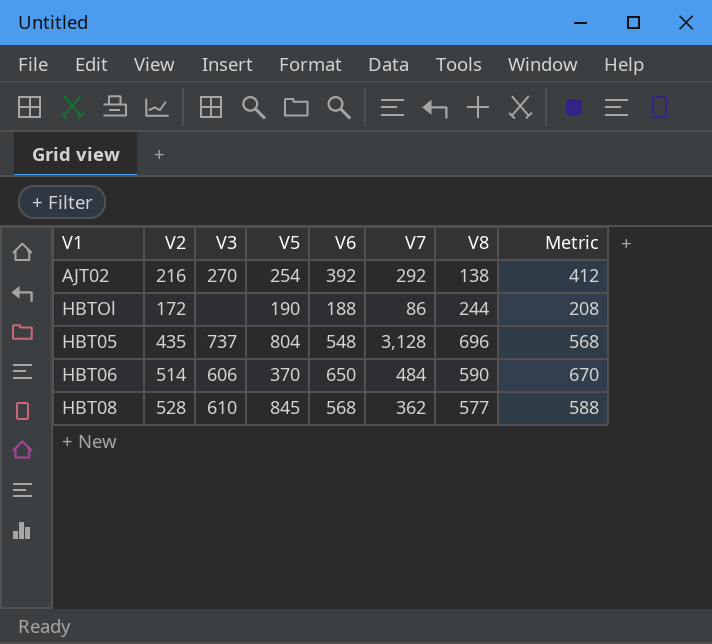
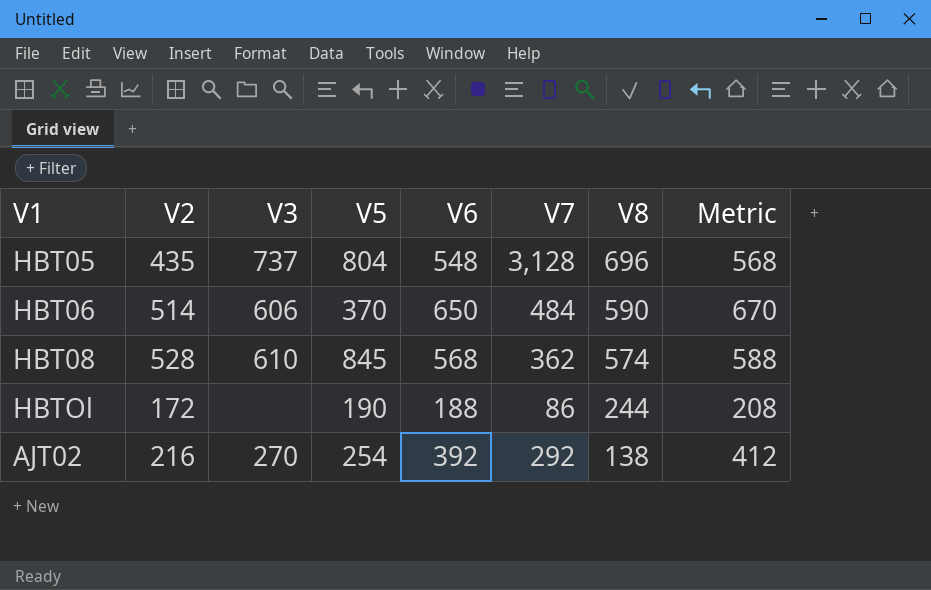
row order: none -> V8 descending
HBT08 | V8: 577 -> 574

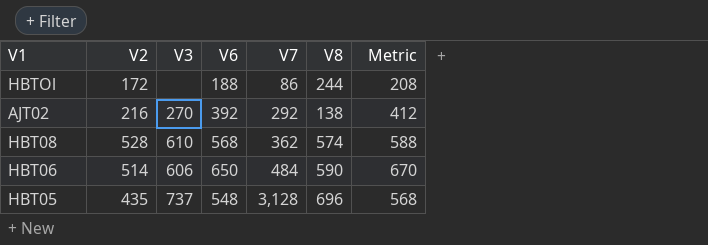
row order: V8 descending -> V7 ascending
column V5 | position: 4 -> none

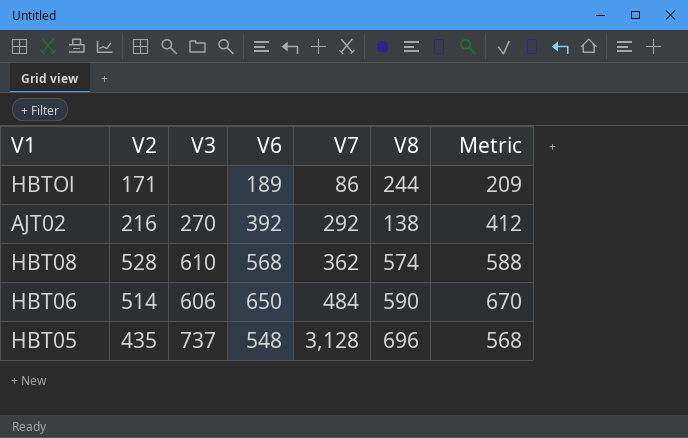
HBTOl | V2: 172 -> 171
HBTOl | V6: 188 -> 189
HBTOl | Metric: 208 -> 209

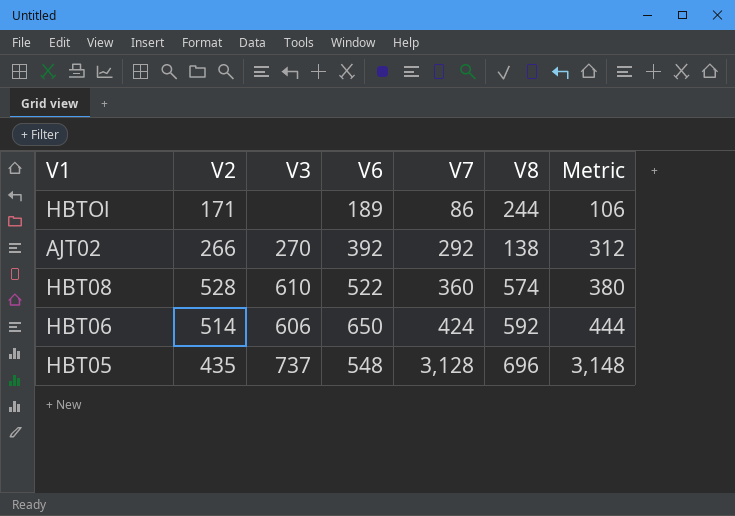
column Metric | formula: [V6] + 20 -> [V7] + 20
AJT02 | V2: 216 -> 266
HBT08 | V6: 568 -> 522
HBT08 | V7: 362 -> 360
HBT06 | V7: 484 -> 424
HBT06 | V8: 590 -> 592

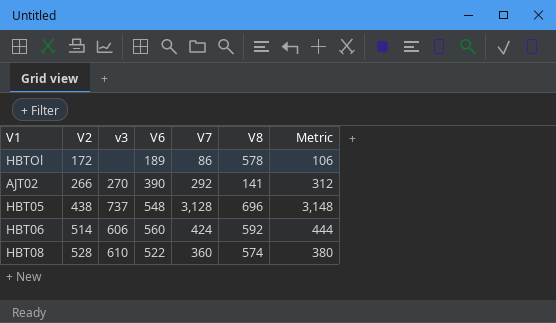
row order: V7 ascending -> V2 ascending
column name: V3 -> v3
HBTOl | V2: 171 -> 172
HBTOl | V8: 244 -> 578
AJT02 | V6: 392 -> 390
AJT02 | V8: 138 -> 141
HBT05 | V2: 435 -> 438
HBT06 | V6: 650 -> 560

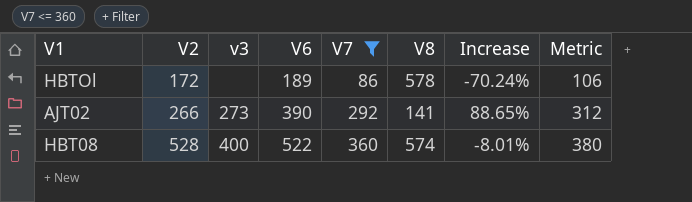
filter: none -> V7 <= 360
column Increase | formula: none -> ([V2] - [V8]) / [V8]
AJT02 | v3: 270 -> 273
HBT08 | v3: 610 -> 400

